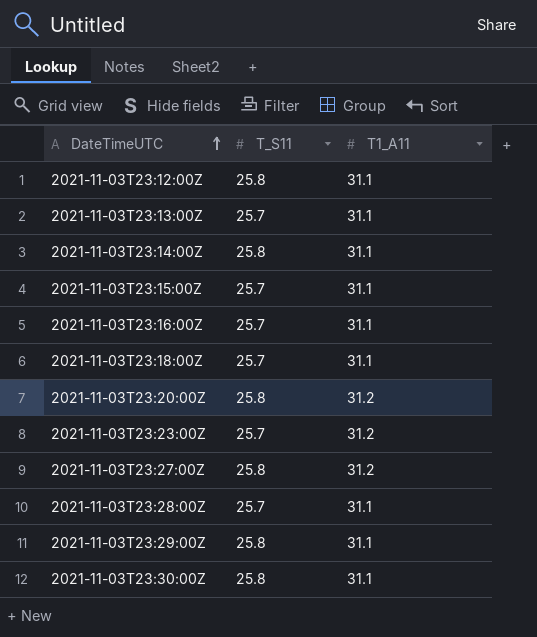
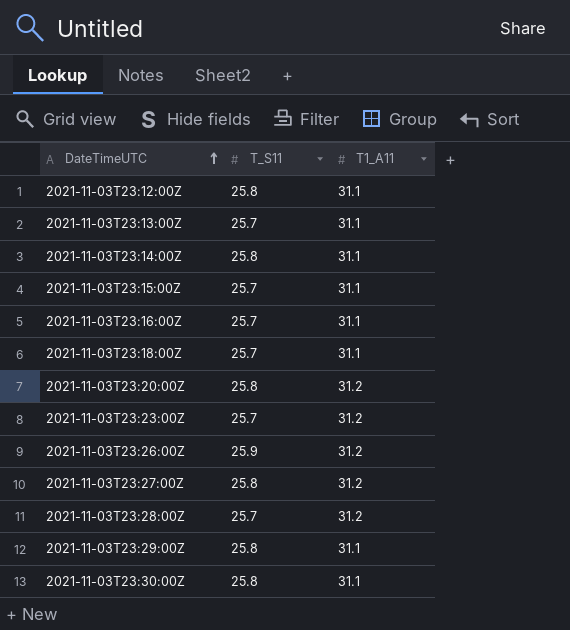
row 2021-11-03T23:26:00Z: none -> 25.9 | 31.2
2021-11-03T23:28:00Z | T1_A11: 31.1 -> 31.2

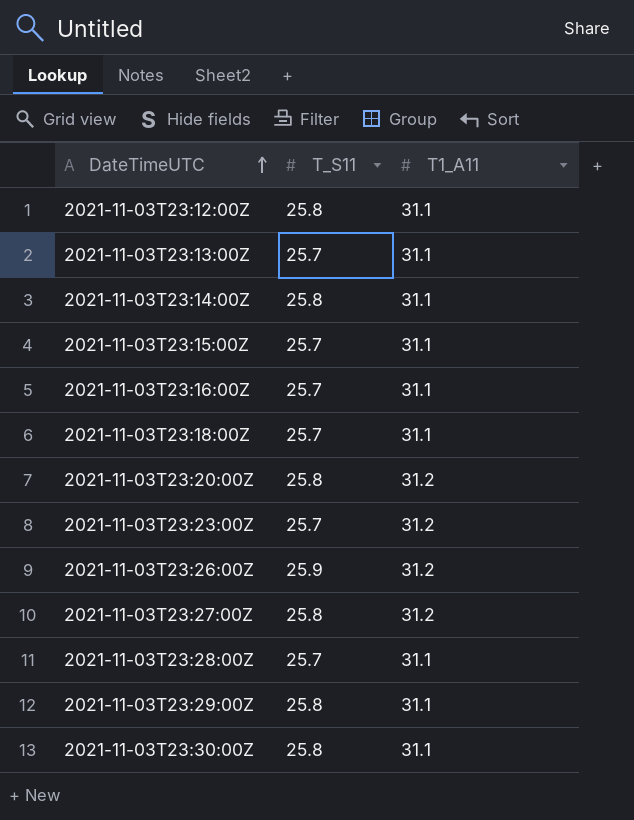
2021-11-03T23:28:00Z | T1_A11: 31.2 -> 31.1

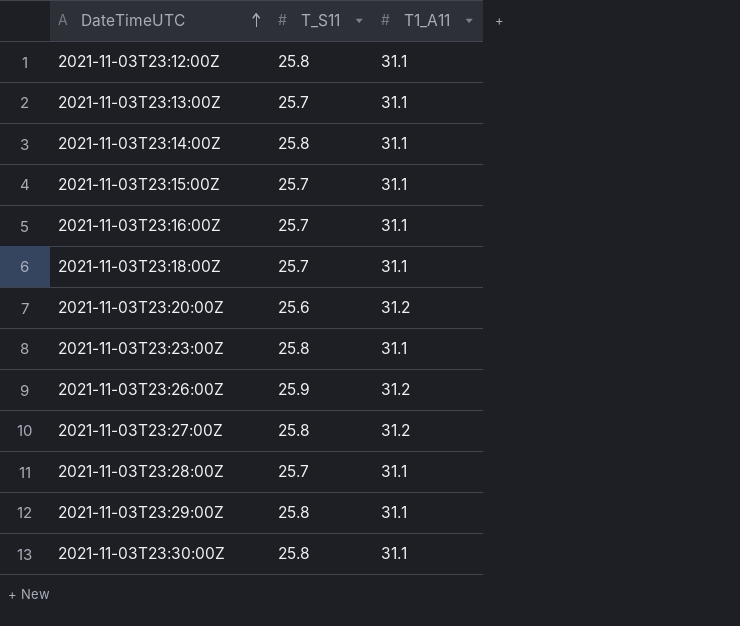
2021-11-03T23:20:00Z | T_S11: 25.8 -> 25.6
2021-11-03T23:23:00Z | T_S11: 25.7 -> 25.8
2021-11-03T23:23:00Z | T1_A11: 31.2 -> 31.1

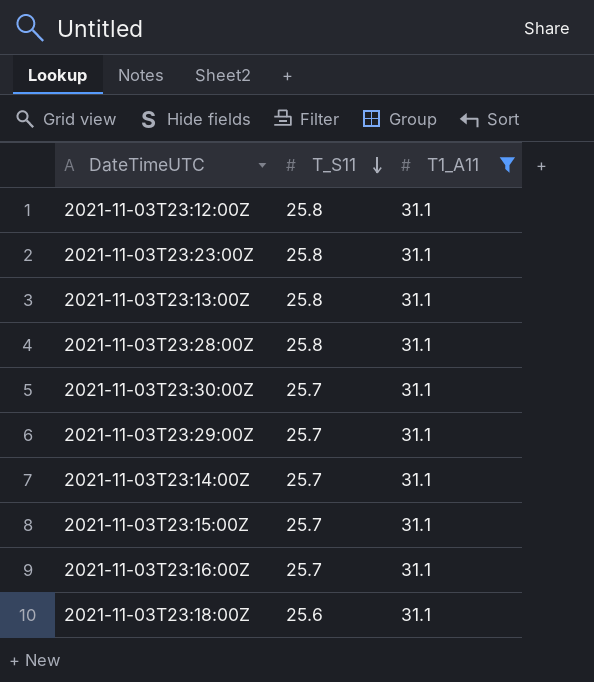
filter: none -> T1_A11 = 31.1
row order: DateTimeUTC ascending -> T_S11 descending
2021-11-03T23:13:00Z | T_S11: 25.7 -> 25.8
2021-11-03T23:28:00Z | T_S11: 25.7 -> 25.8
2021-11-03T23:30:00Z | T_S11: 25.8 -> 25.7
2021-11-03T23:29:00Z | T_S11: 25.8 -> 25.7
2021-11-03T23:14:00Z | T_S11: 25.8 -> 25.7
2021-11-03T23:18:00Z | T_S11: 25.7 -> 25.6

